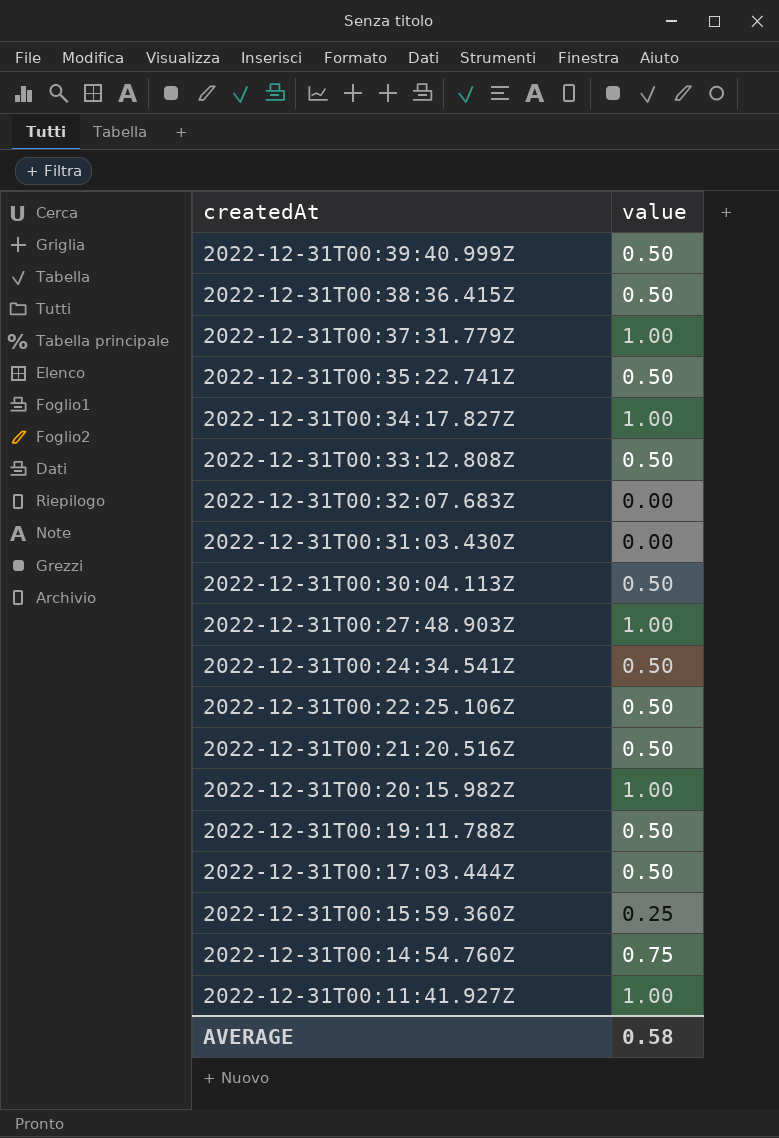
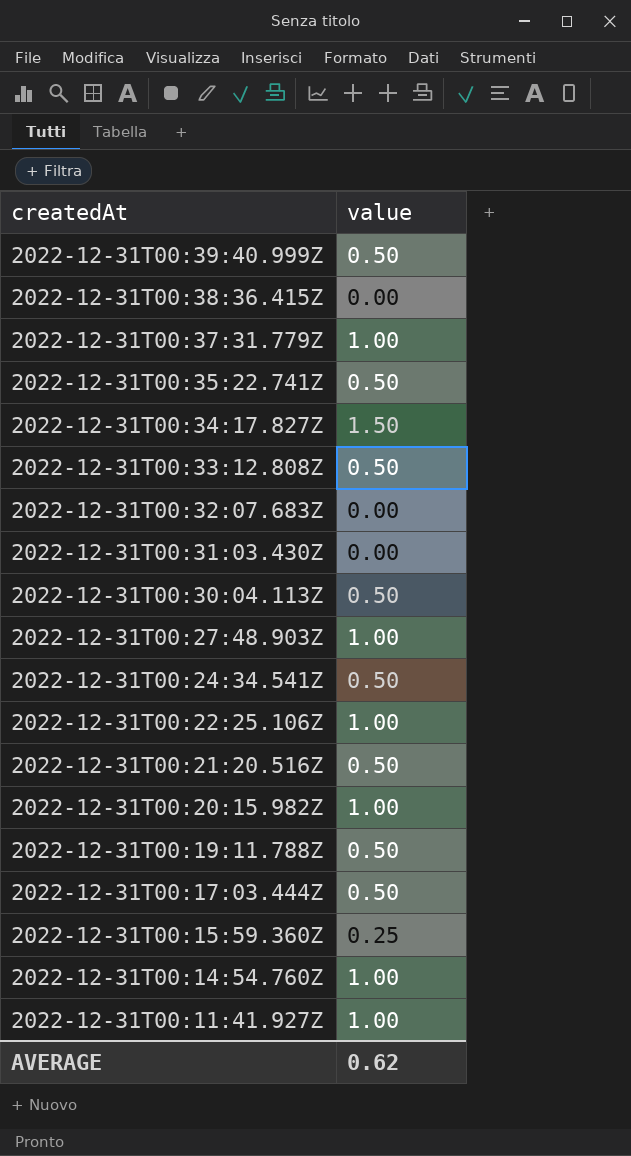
2022-12-31T00:38:36.415Z | value: 0.50 -> 0.00
2022-12-31T00:34:17.827Z | value: 1.00 -> 1.50
2022-12-31T00:22:25.106Z | value: 0.50 -> 1.00
2022-12-31T00:14:54.760Z | value: 0.75 -> 1.00
AVERAGE | value: 0.58 -> 0.62

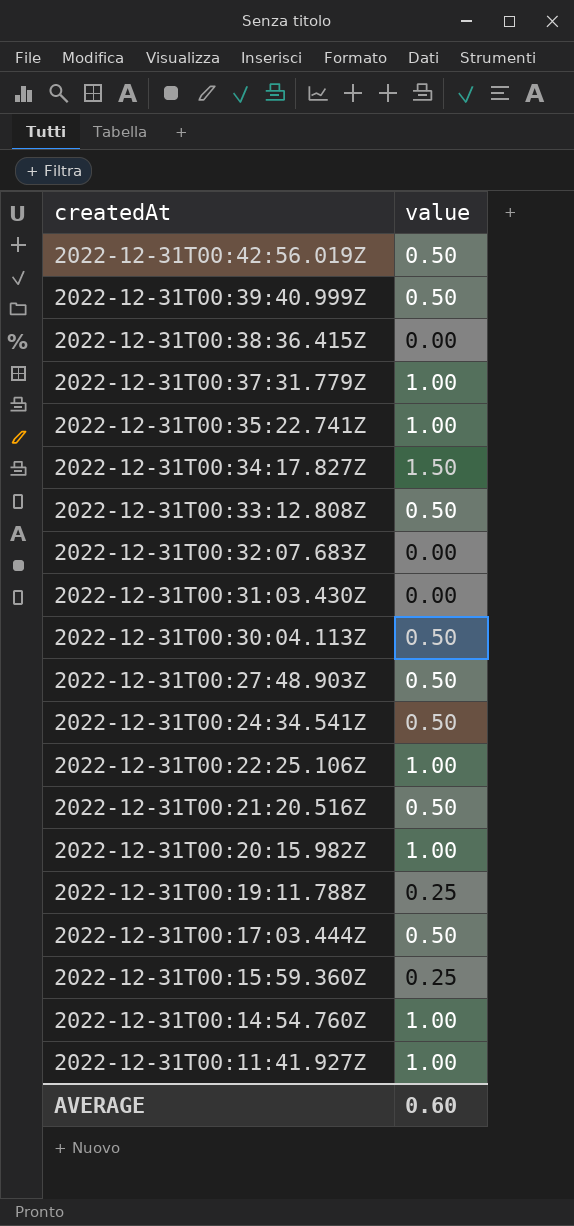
row 2022-12-31T00:42:56.019Z: none -> 0.50
2022-12-31T00:35:22.741Z | value: 0.50 -> 1.00
2022-12-31T00:27:48.903Z | value: 1.00 -> 0.50
2022-12-31T00:19:11.788Z | value: 0.50 -> 0.25
AVERAGE | value: 0.62 -> 0.60

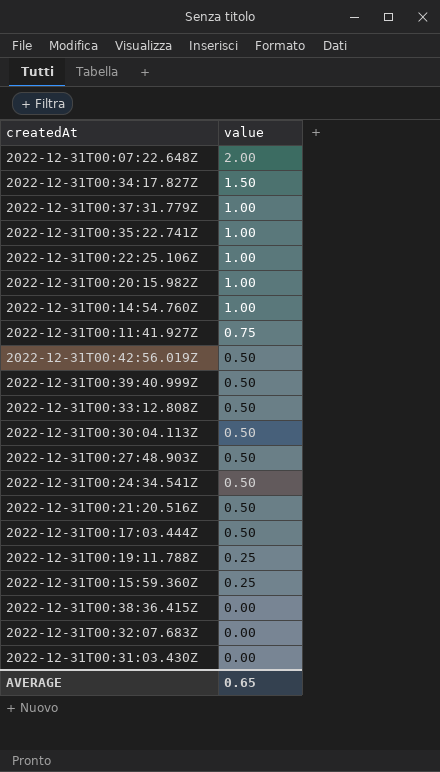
row order: createdAt descending -> value descending
row 2022-12-31T00:07:22.648Z: none -> 2.00
2022-12-31T00:11:41.927Z | value: 1.00 -> 0.75
AVERAGE | value: 0.60 -> 0.65

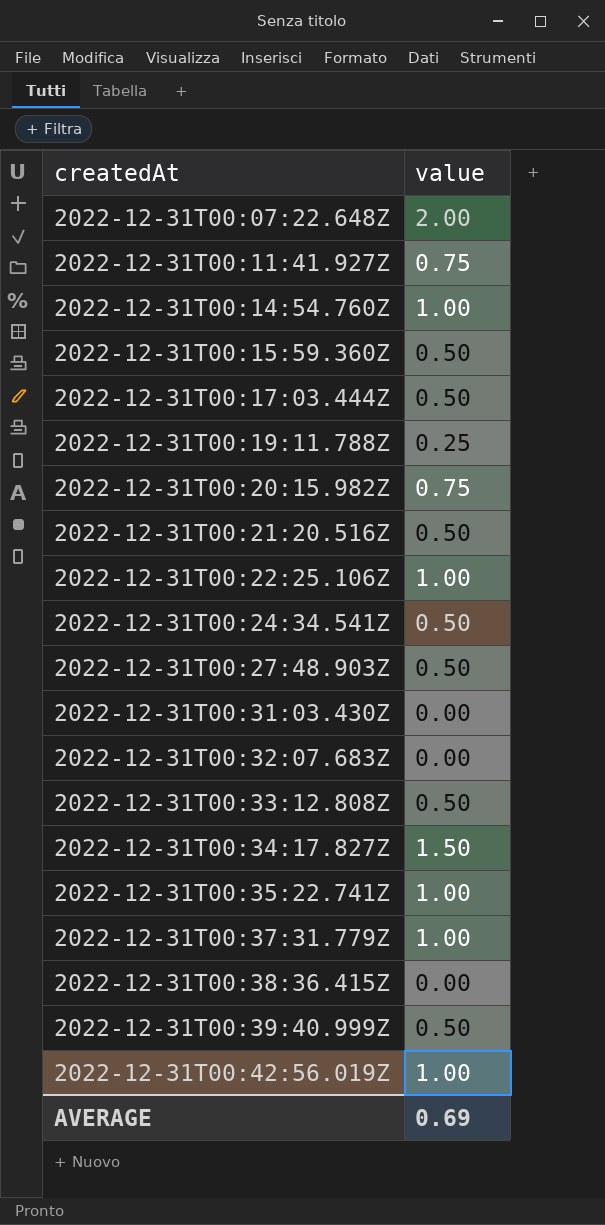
row order: value descending -> createdAt ascending
row 2022-12-31T00:30:04.113Z: 0.50 -> none
2022-12-31T00:15:59.360Z | value: 0.25 -> 0.50
2022-12-31T00:20:15.982Z | value: 1.00 -> 0.75
2022-12-31T00:42:56.019Z | value: 0.50 -> 1.00
AVERAGE | value: 0.65 -> 0.69

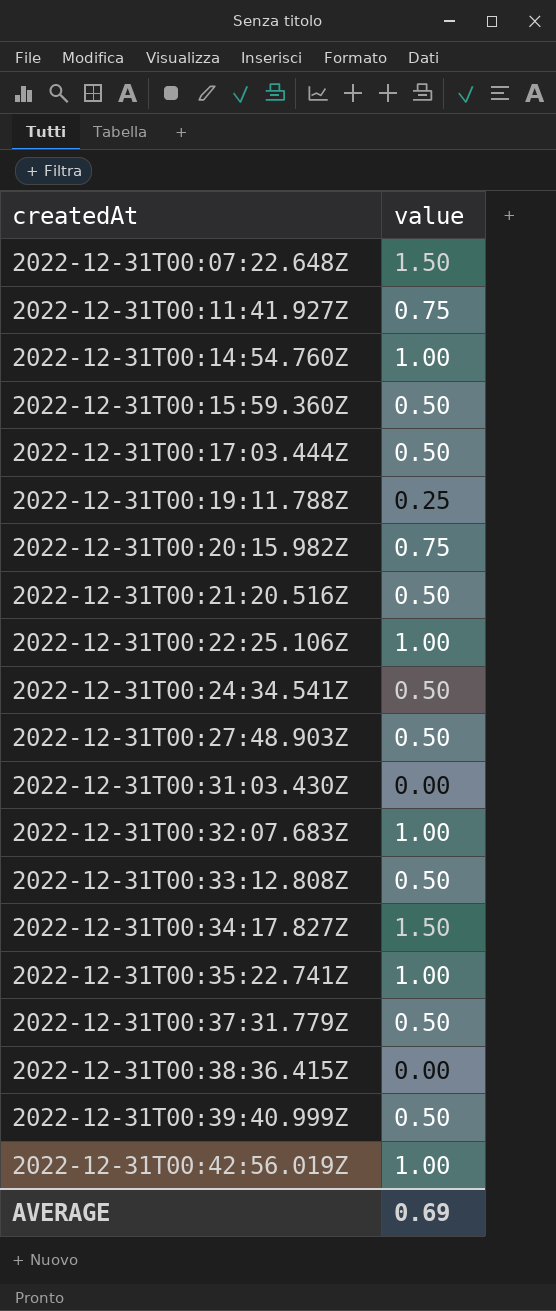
2022-12-31T00:07:22.648Z | value: 2.00 -> 1.50
2022-12-31T00:32:07.683Z | value: 0.00 -> 1.00
2022-12-31T00:37:31.779Z | value: 1.00 -> 0.50

